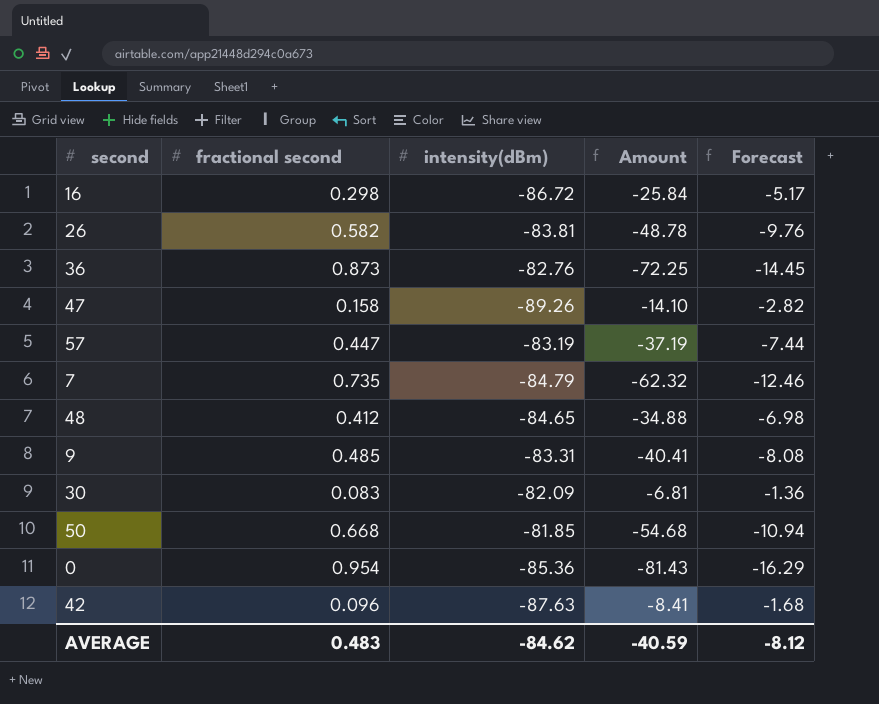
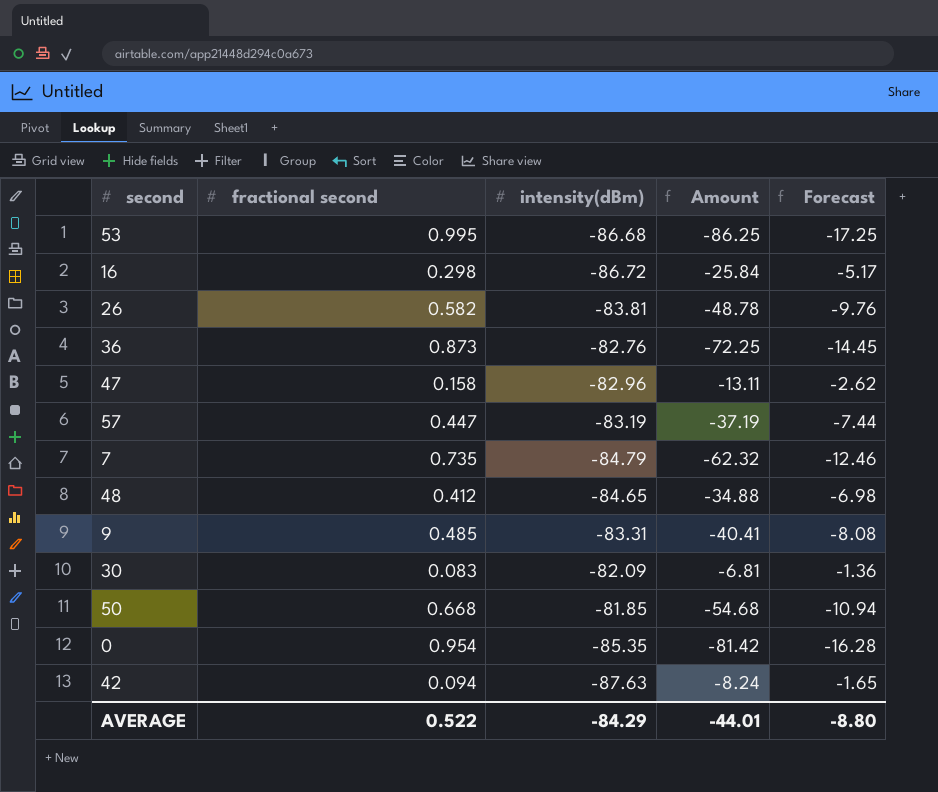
row 53: none -> 0.995 | -86.68 | -86.25 | -17.25
47 | intensity(dBm): -89.26 -> -82.96
47 | Amount: -14.10 -> -13.11
47 | Forecast: -2.82 -> -2.62
0 | intensity(dBm): -85.36 -> -85.35
0 | Amount: -81.43 -> -81.42
0 | Forecast: -16.29 -> -16.28
42 | fractional second: 0.096 -> 0.094
42 | Amount: -8.41 -> -8.24
42 | Forecast: -1.68 -> -1.65
AVERAGE | fractional second: 0.483 -> 0.522
AVERAGE | intensity(dBm): -84.62 -> -84.29
AVERAGE | Amount: -40.59 -> -44.01
AVERAGE | Forecast: -8.12 -> -8.80

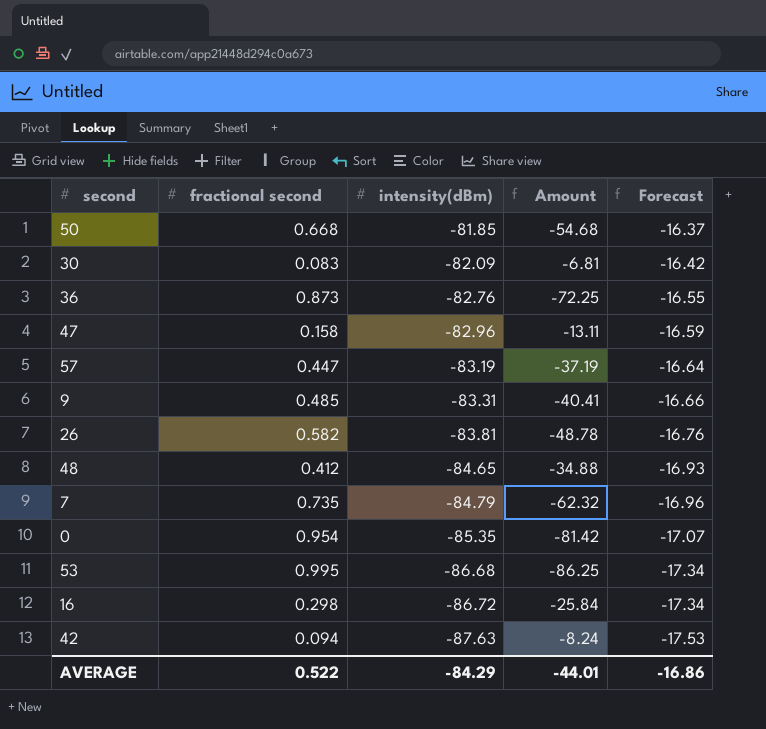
row order: none -> intensity(dBm) descending
column Forecast | formula: [Amount] * 0.2 -> [intensity(dBm)] * 0.2
AVERAGE | Forecast: -8.80 -> -16.86

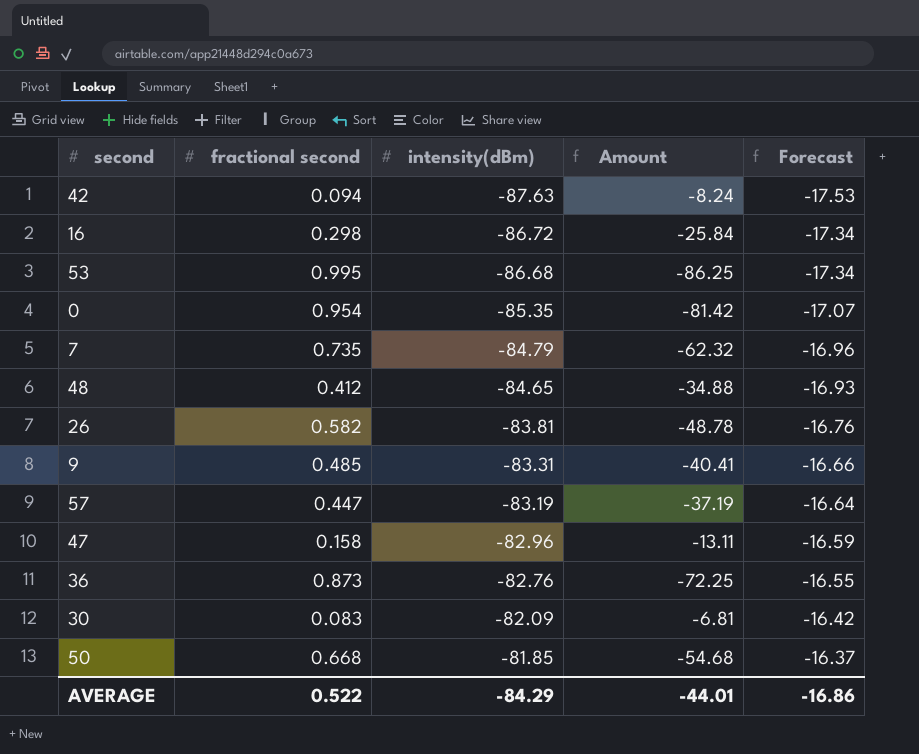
row order: intensity(dBm) descending -> intensity(dBm) ascending

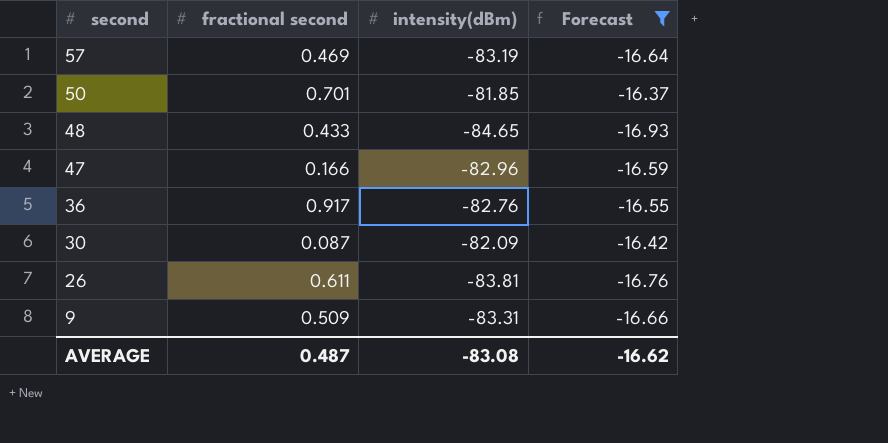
filter: none -> Forecast >= -16.93
row order: intensity(dBm) ascending -> second descending
column Amount | formula: [fractional second] * [intensity(dBm)] -> none
57 | fractional second: 0.447 -> 0.469
50 | fractional second: 0.668 -> 0.701
48 | fractional second: 0.412 -> 0.433
47 | fractional second: 0.158 -> 0.166
36 | fractional second: 0.873 -> 0.917
30 | fractional second: 0.083 -> 0.087
26 | fractional second: 0.582 -> 0.611
9 | fractional second: 0.485 -> 0.509
AVERAGE | fractional second: 0.522 -> 0.487
AVERAGE | intensity(dBm): -84.29 -> -83.08
AVERAGE | Forecast: -16.86 -> -16.62

